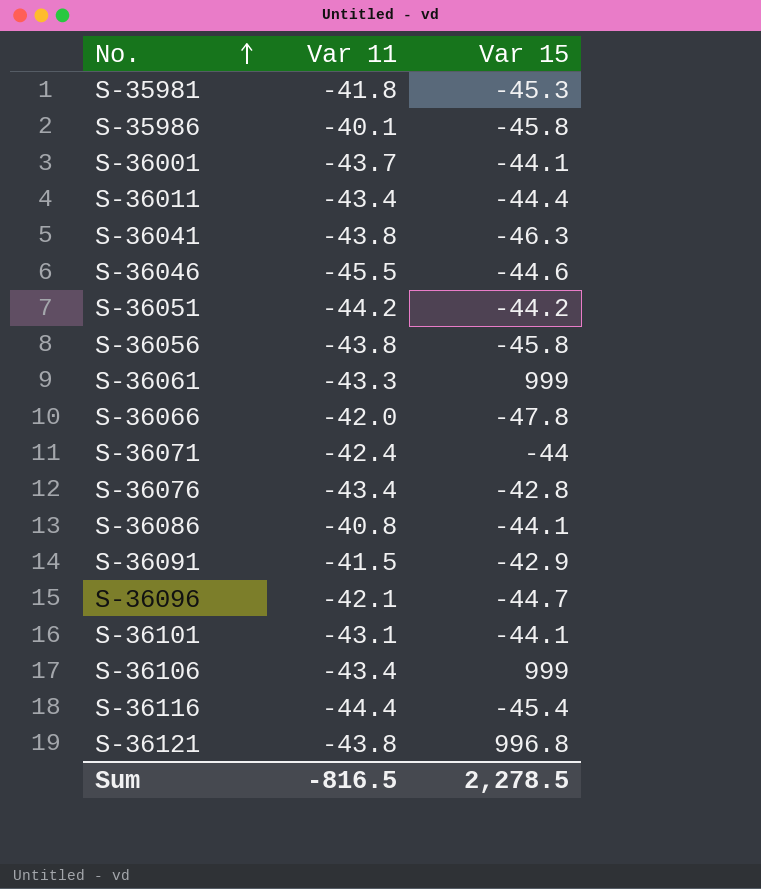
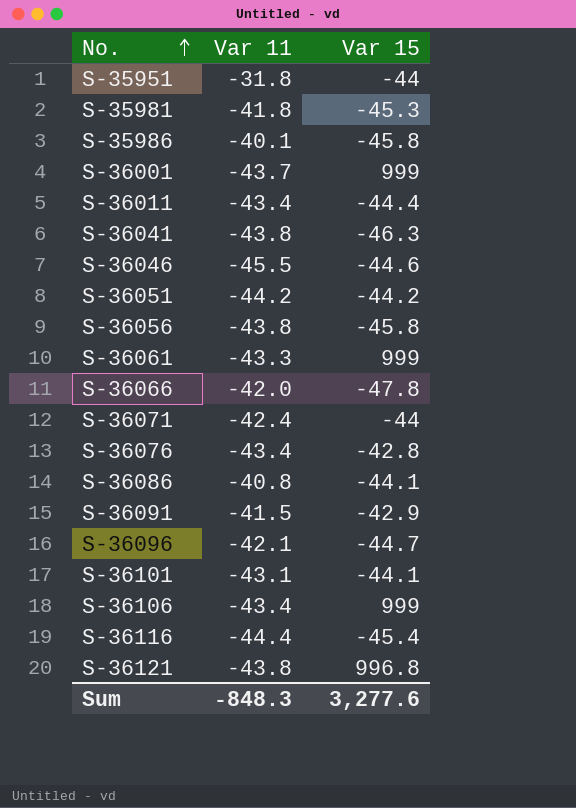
row S-35951: none -> -31.8 | -44
S-36001 | Var 15: -44.1 -> 999
Sum | Var 11: -816.5 -> -848.3
Sum | Var 15: 2,278.5 -> 3,277.6

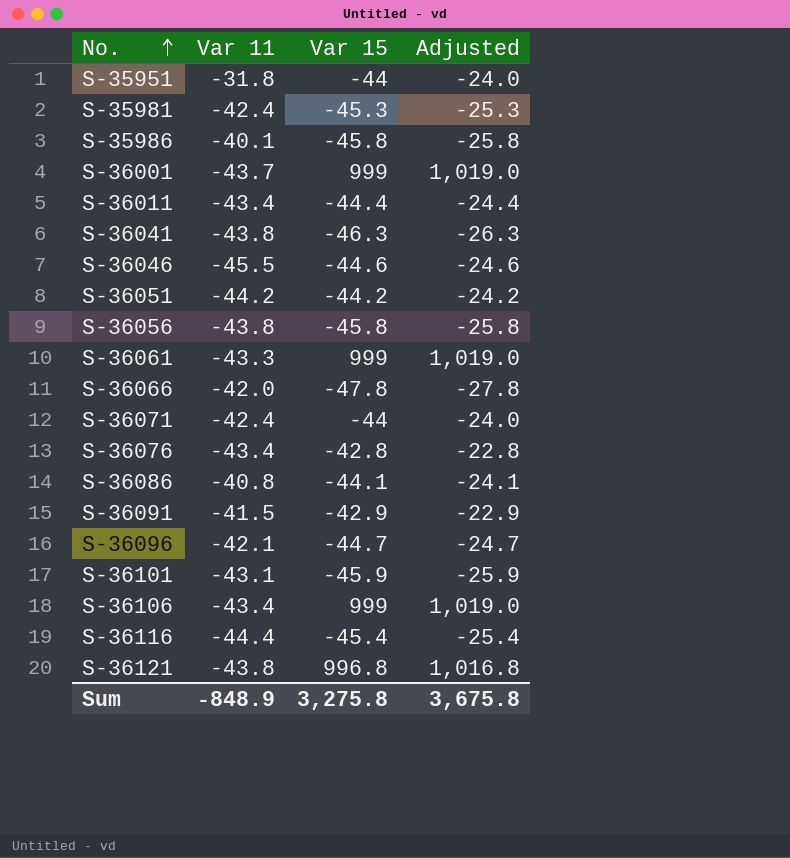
column Adjusted | formula: none -> [Var 15] + 20
S-35981 | Var 11: -41.8 -> -42.4
S-36101 | Var 15: -44.1 -> -45.9
Sum | Var 11: -848.3 -> -848.9
Sum | Var 15: 3,277.6 -> 3,275.8

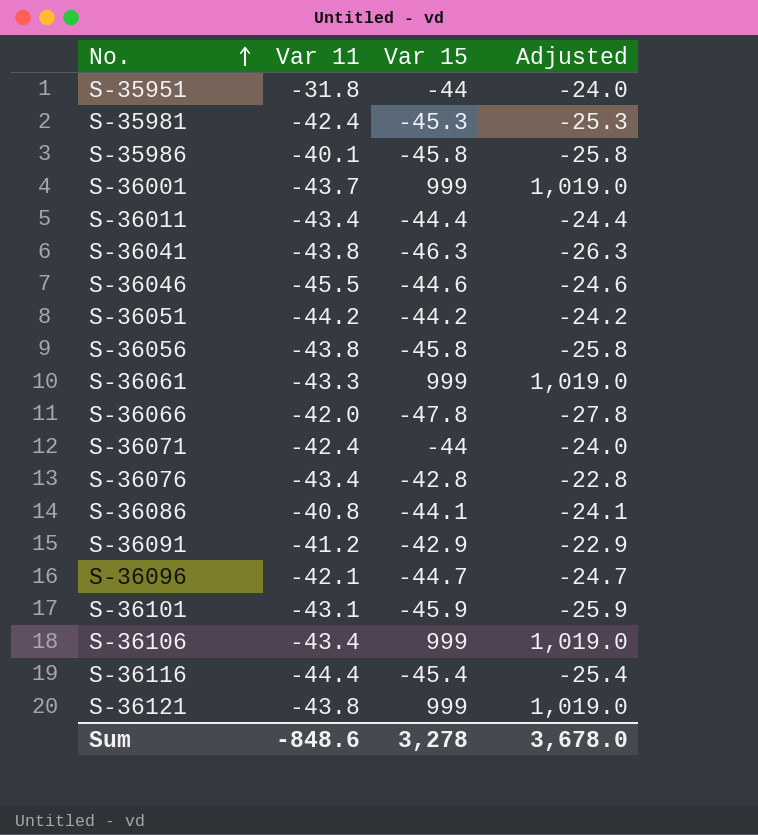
S-36091 | Var 11: -41.5 -> -41.2
S-36121 | Var 15: 996.8 -> 999
S-36121 | Adjusted: 1,016.8 -> 1,019.0
Sum | Var 11: -848.9 -> -848.6
Sum | Var 15: 3,275.8 -> 3,278
Sum | Adjusted: 3,675.8 -> 3,678.0

